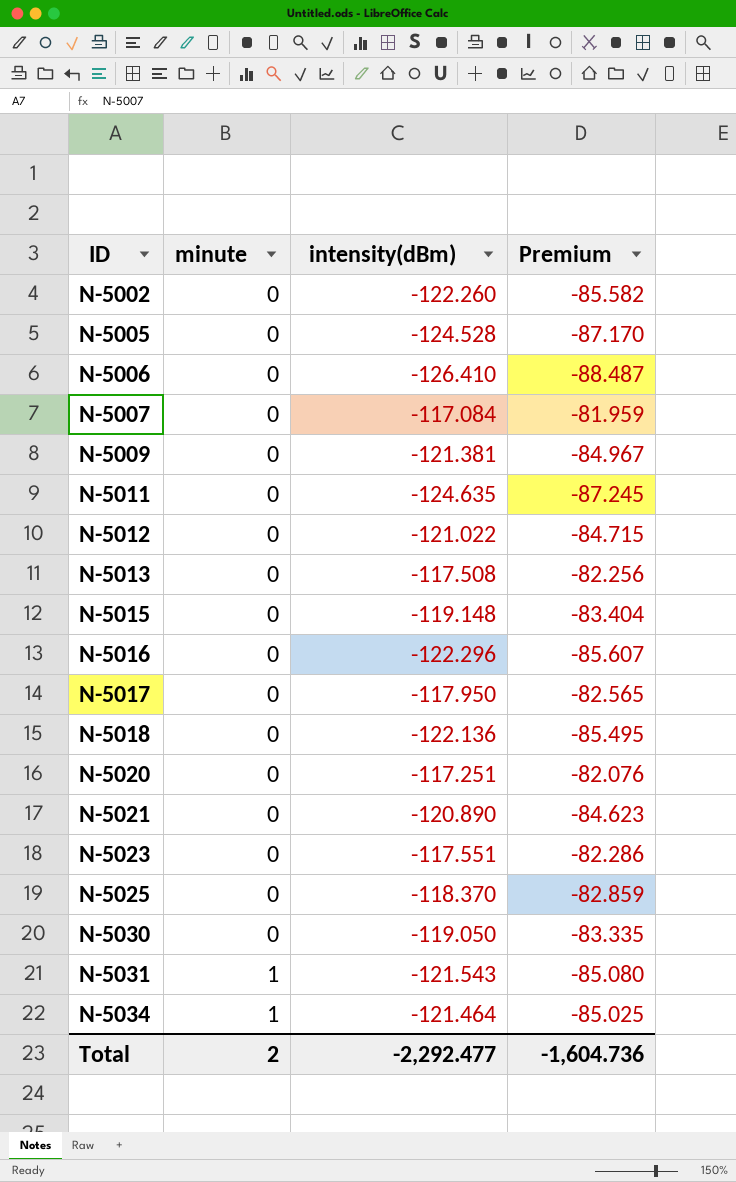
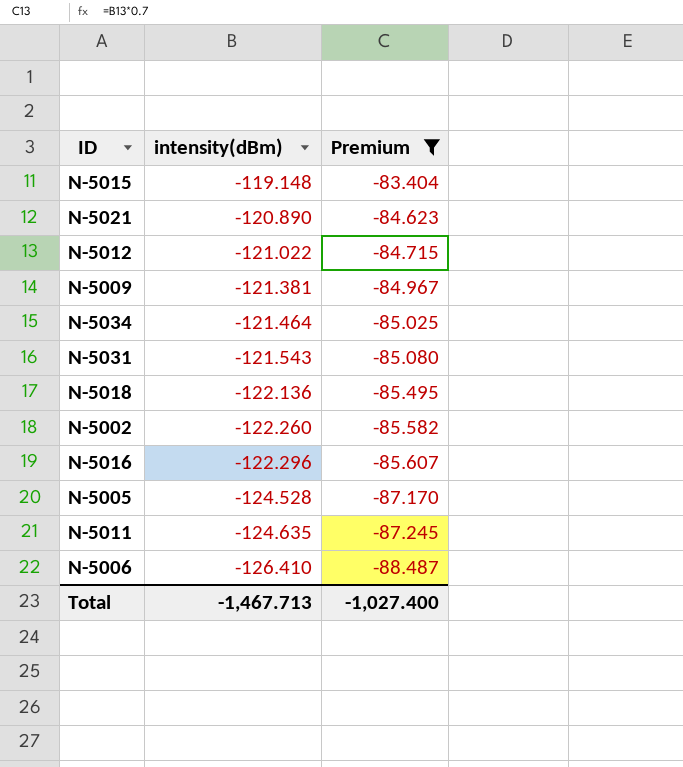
filter: none -> Premium <= -83.404
row order: ID ascending -> intensity(dBm) descending
column minute | position: 2 -> none
Total | intensity(dBm): -2,292.477 -> -1,467.713
Total | Premium: -1,604.736 -> -1,027.400

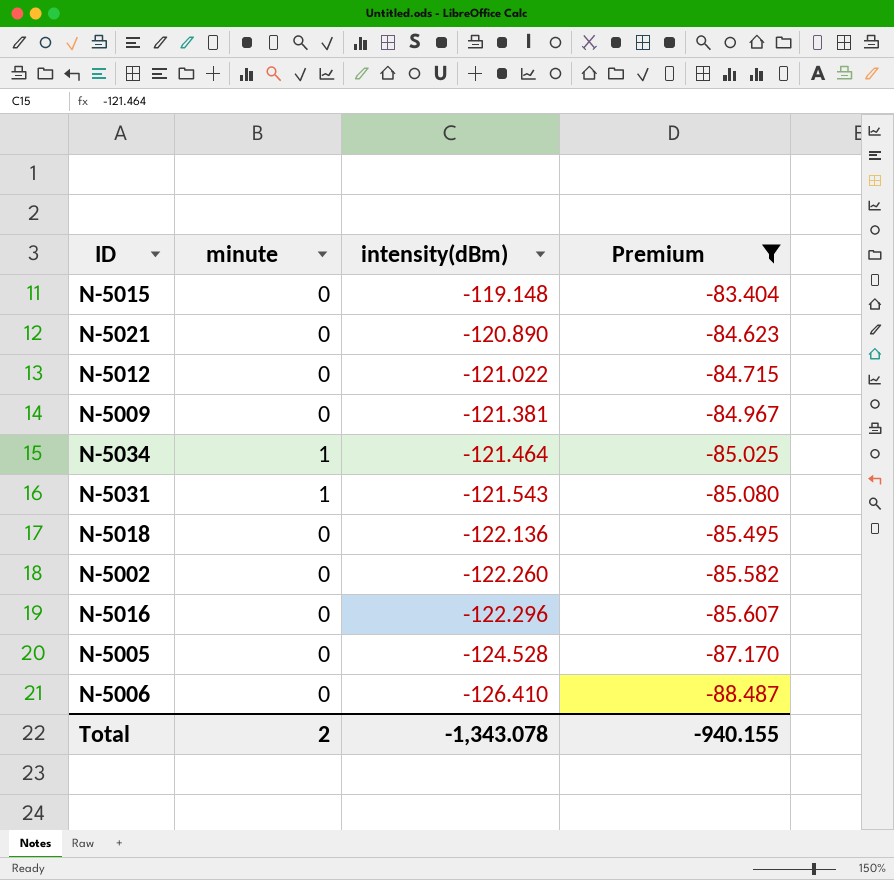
column minute | position: none -> 2
row N-5011: -124.635 | -87.245 -> none
Total | intensity(dBm): -1,467.713 -> -1,343.078
Total | Premium: -1,027.400 -> -940.155

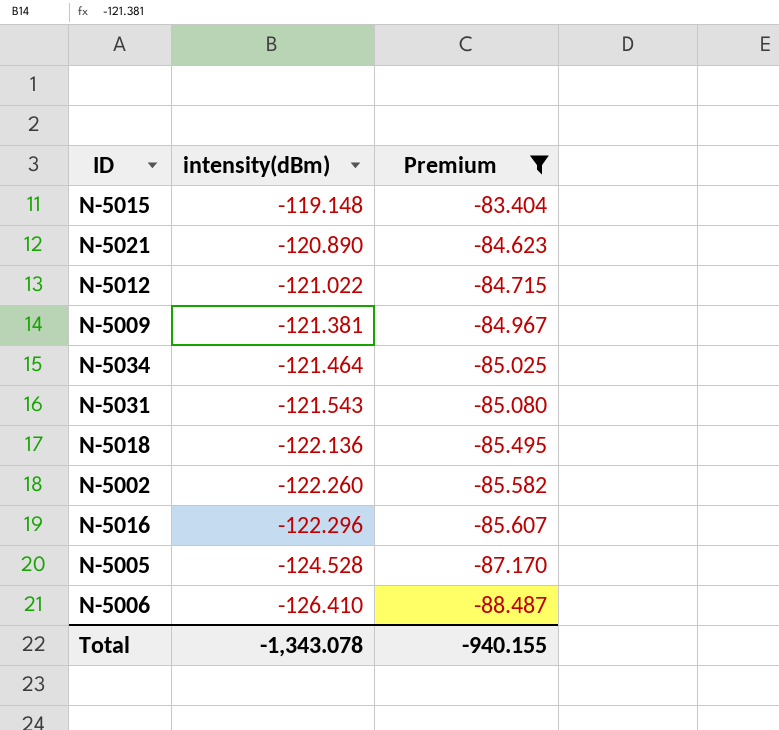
column minute | position: 2 -> none

